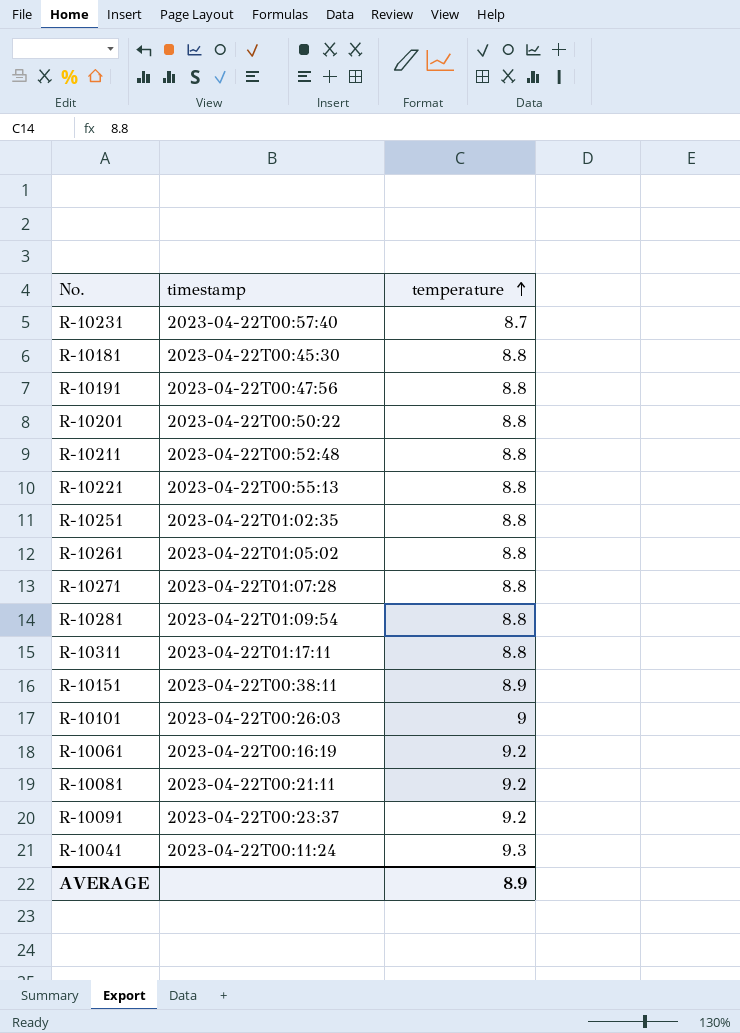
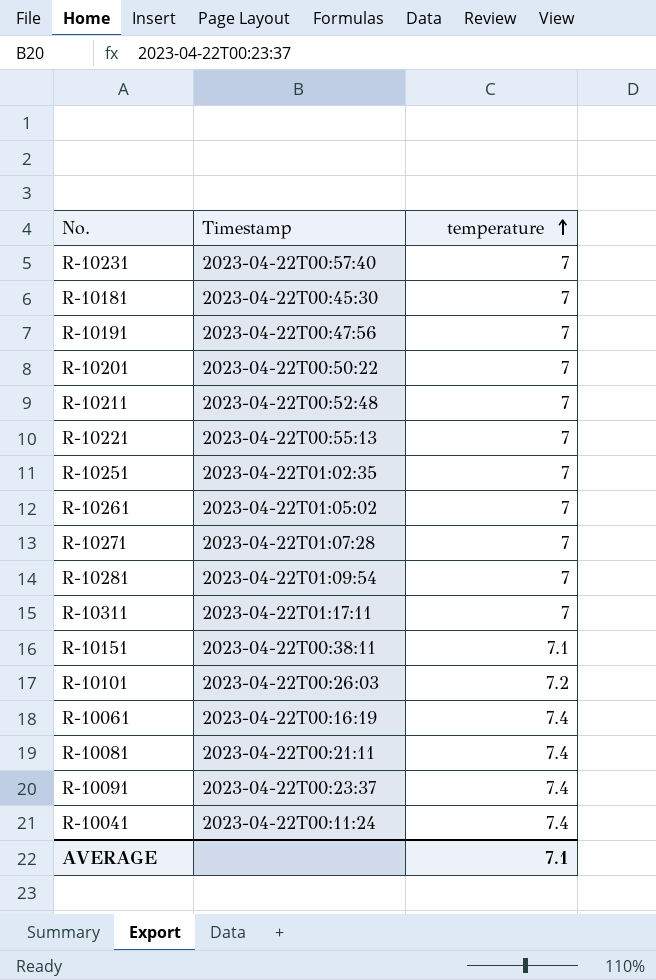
column name: timestamp -> Timestamp
R-10231 | temperature: 8.7 -> 7
R-10181 | temperature: 8.8 -> 7
R-10191 | temperature: 8.8 -> 7
R-10201 | temperature: 8.8 -> 7
R-10211 | temperature: 8.8 -> 7
R-10221 | temperature: 8.8 -> 7
R-10251 | temperature: 8.8 -> 7
R-10261 | temperature: 8.8 -> 7
R-10271 | temperature: 8.8 -> 7
R-10281 | temperature: 8.8 -> 7
R-10311 | temperature: 8.8 -> 7
R-10151 | temperature: 8.9 -> 7.1
R-10101 | temperature: 9 -> 7.2
R-10061 | temperature: 9.2 -> 7.4
R-10081 | temperature: 9.2 -> 7.4
R-10091 | temperature: 9.2 -> 7.4
R-10041 | temperature: 9.3 -> 7.4
AVERAGE | temperature: 8.9 -> 7.1

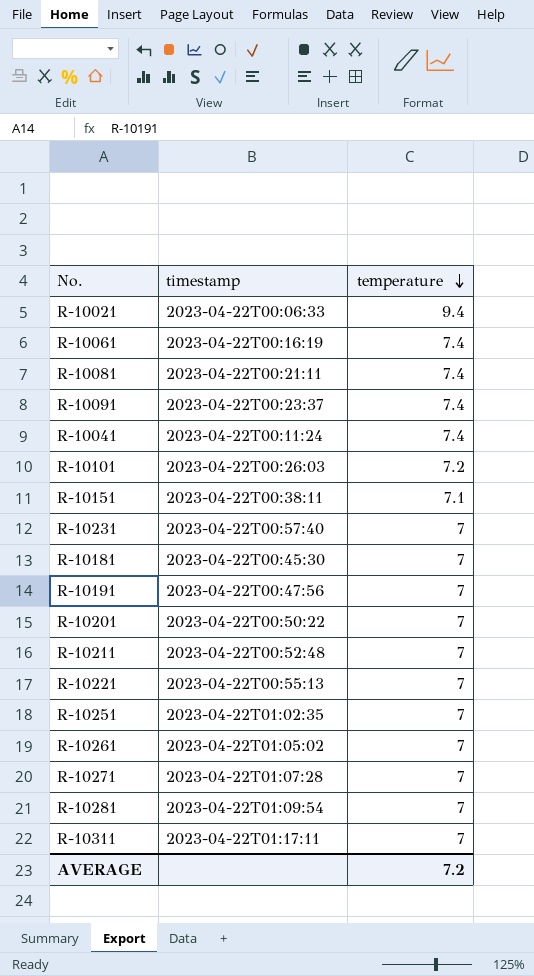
row order: temperature ascending -> temperature descending
column name: Timestamp -> timestamp
row R-10021: none -> 2023-04-22T00:06:33 | 9.4
AVERAGE | temperature: 7.1 -> 7.2

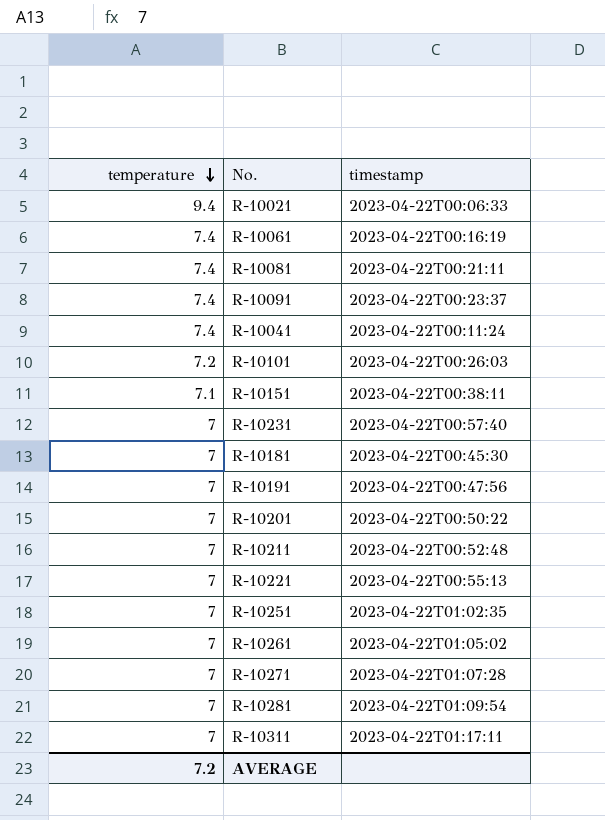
column temperature | position: 3 -> 1

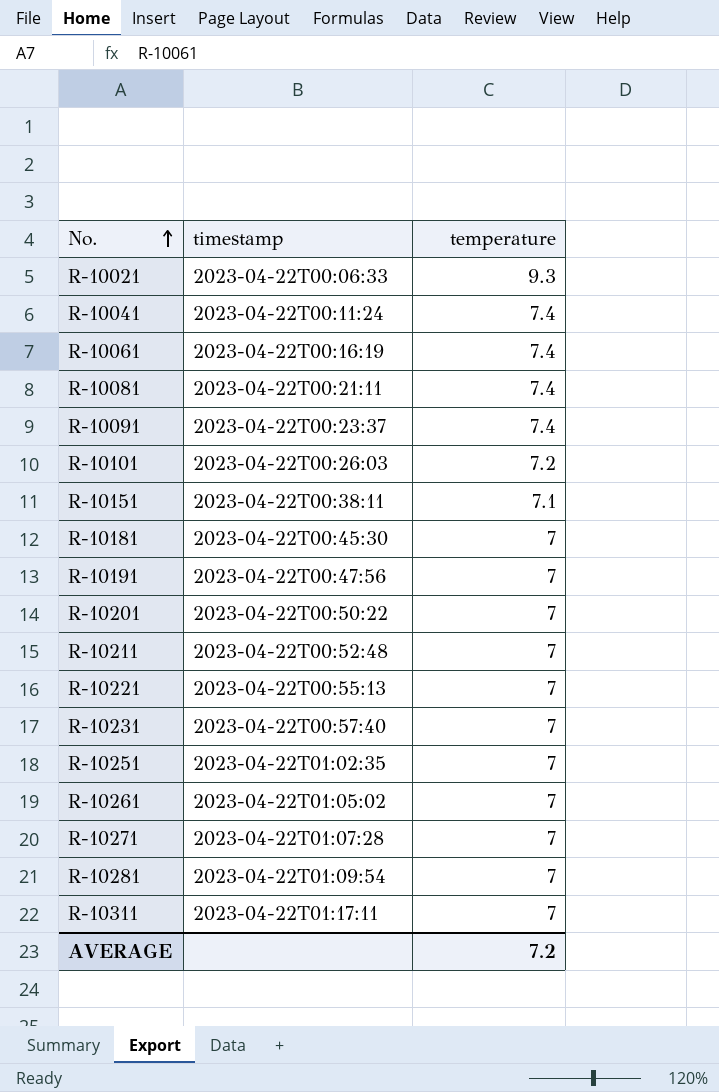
row order: temperature descending -> No. ascending
column temperature | position: 1 -> 3
R-10021 | temperature: 9.4 -> 9.3

